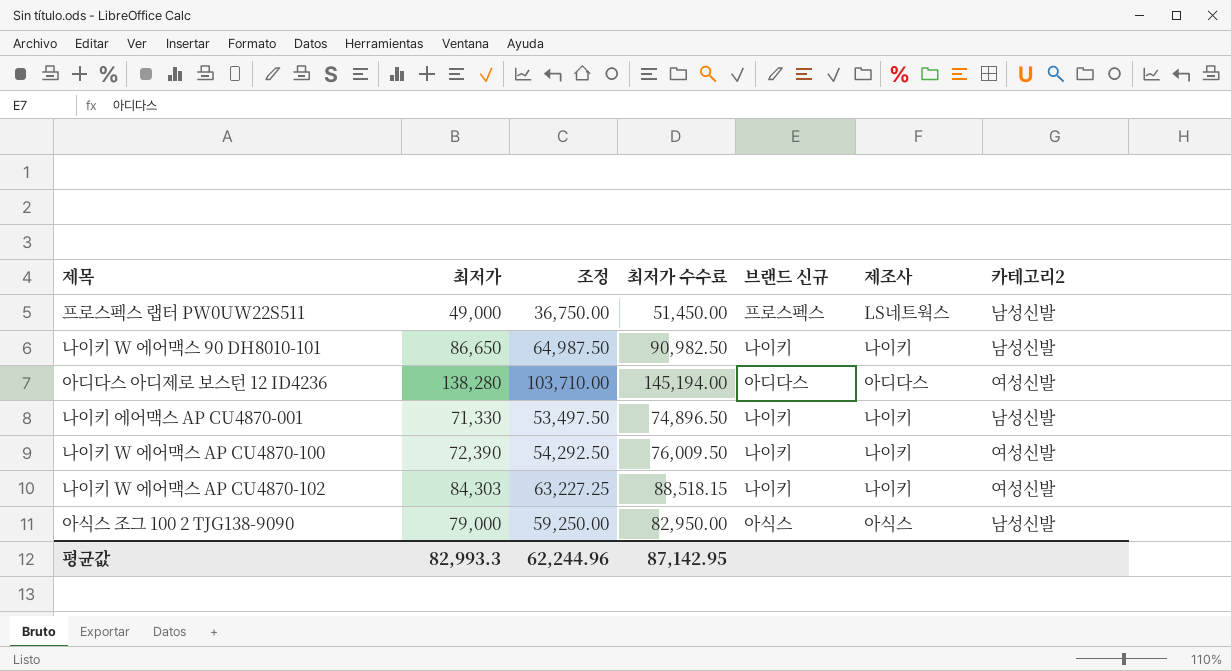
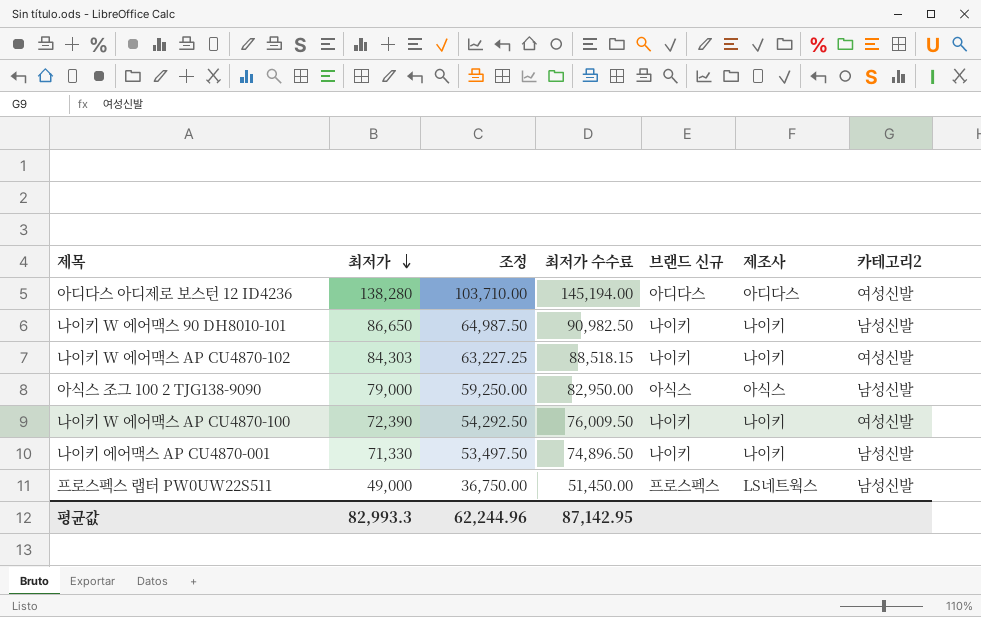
row order: none -> 최저가 descending

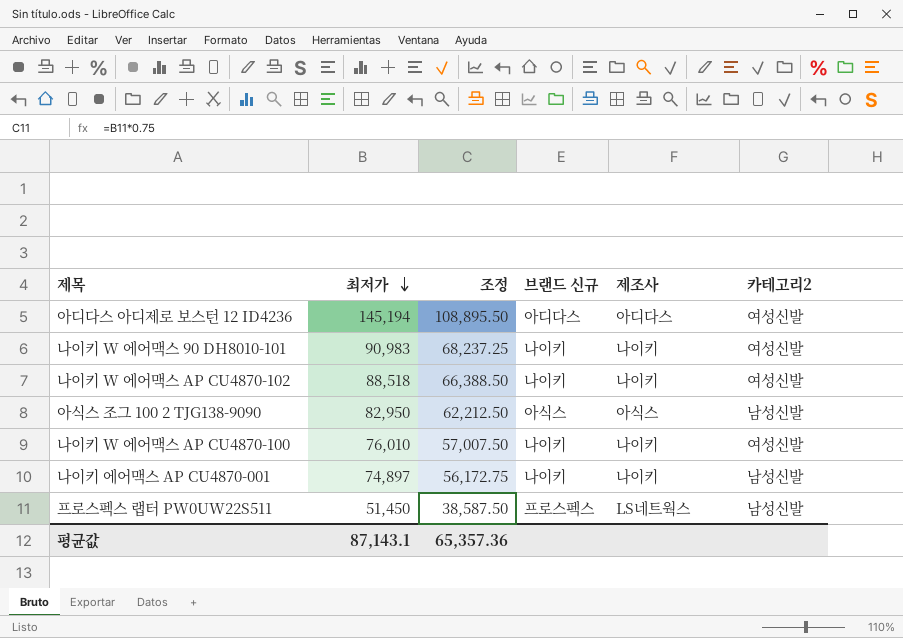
column 최저가 수수료 | formula: [최저가] * 1.05 -> none
아디다스 아디제로 보스턴 12 ID4236 | 최저가: 138,280 -> 145,194
아디다스 아디제로 보스턴 12 ID4236 | 조정: 103,710.00 -> 108,895.50
나이키 W 에어맥스 90 DH8010-101 | 최저가: 86,650 -> 90,983
나이키 W 에어맥스 90 DH8010-101 | 조정: 64,987.50 -> 68,237.25
나이키 W 에어맥스 90 DH8010-101 | 카테고리2: 남성신발 -> 여성신발
나이키 W 에어맥스 AP CU4870-102 | 최저가: 84,303 -> 88,518
나이키 W 에어맥스 AP CU4870-102 | 조정: 63,227.25 -> 66,388.50
아식스 조그 100 2 TJG138-9090 | 최저가: 79,000 -> 82,950
아식스 조그 100 2 TJG138-9090 | 조정: 59,250.00 -> 62,212.50
나이키 W 에어맥스 AP CU4870-100 | 최저가: 72,390 -> 76,010
나이키 W 에어맥스 AP CU4870-100 | 조정: 54,292.50 -> 57,007.50
나이키 에어맥스 AP CU4870-001 | 최저가: 71,330 -> 74,897
나이키 에어맥스 AP CU4870-001 | 조정: 53,497.50 -> 56,172.75
프로스펙스 랩터 PW0UW22S511 | 최저가: 49,000 -> 51,450
프로스펙스 랩터 PW0UW22S511 | 조정: 36,750.00 -> 38,587.50
평균값 | 최저가: 82,993.3 -> 87,143.1
평균값 | 조정: 62,244.96 -> 65,357.36

